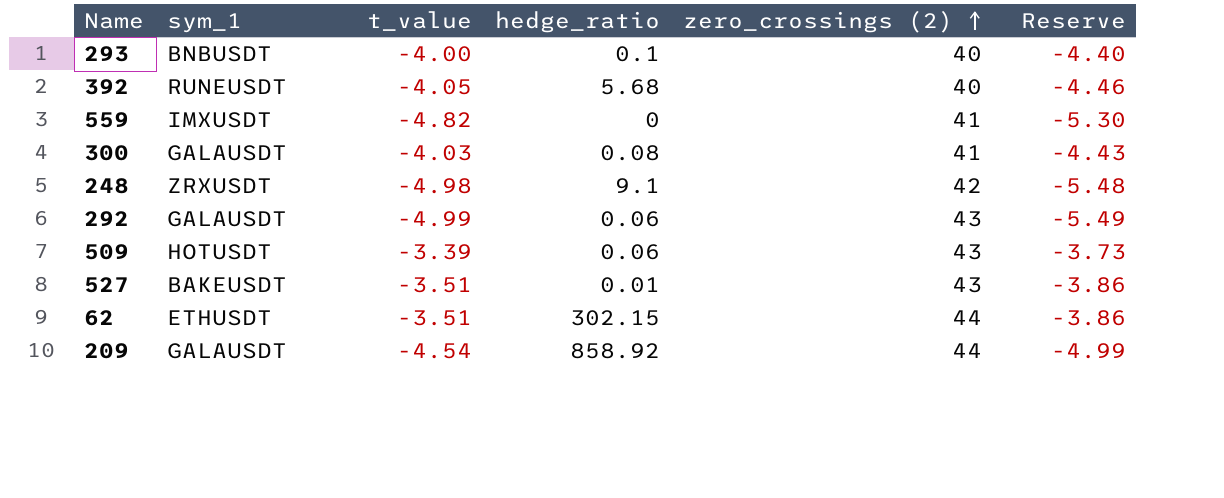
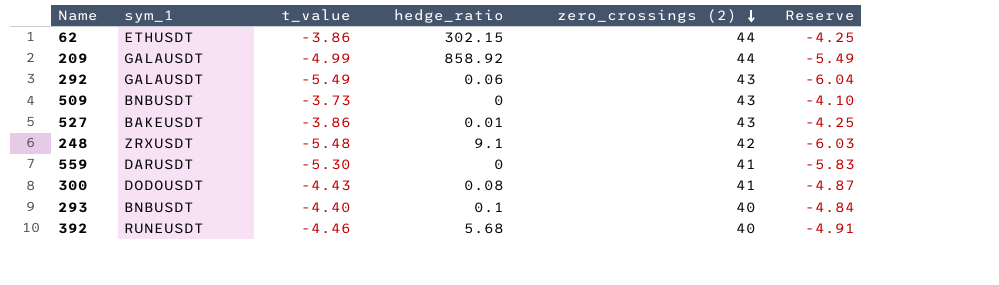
row order: zero_crossings (2) ascending -> zero_crossings (2) descending
62 | t_value: -3.51 -> -3.86
62 | Reserve: -3.86 -> -4.25
209 | t_value: -4.54 -> -4.99
209 | Reserve: -4.99 -> -5.49
292 | t_value: -4.99 -> -5.49
292 | Reserve: -5.49 -> -6.04
509 | sym_1: HOTUSDT -> BNBUSDT
509 | t_value: -3.39 -> -3.73
509 | hedge_ratio: 0.06 -> 0
509 | Reserve: -3.73 -> -4.10
527 | t_value: -3.51 -> -3.86
527 | Reserve: -3.86 -> -4.25
248 | t_value: -4.98 -> -5.48
248 | Reserve: -5.48 -> -6.03
559 | sym_1: IMXUSDT -> DARUSDT
559 | t_value: -4.82 -> -5.30
559 | Reserve: -5.30 -> -5.83
300 | sym_1: GALAUSDT -> DODOUSDT
300 | t_value: -4.03 -> -4.43
300 | Reserve: -4.43 -> -4.87
293 | t_value: -4.00 -> -4.40
293 | Reserve: -4.40 -> -4.84
392 | t_value: -4.05 -> -4.46
392 | Reserve: -4.46 -> -4.91

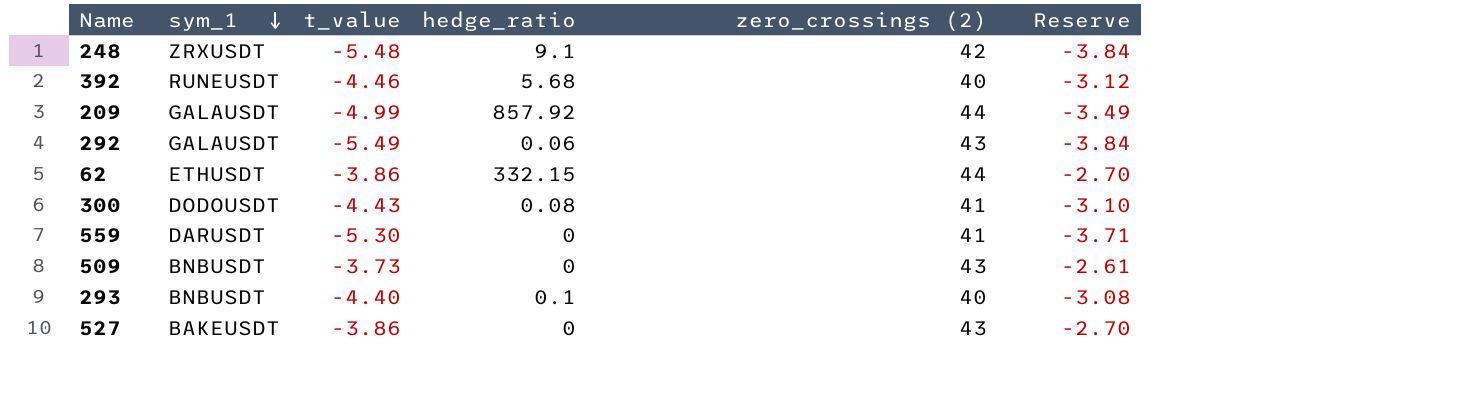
row order: zero_crossings (2) descending -> sym_1 descending
column Reserve | formula: [t_value] * 1.1 -> [t_value] * 0.7
209 | hedge_ratio: 858.92 -> 857.92
62 | hedge_ratio: 302.15 -> 332.15
527 | hedge_ratio: 0.01 -> 0

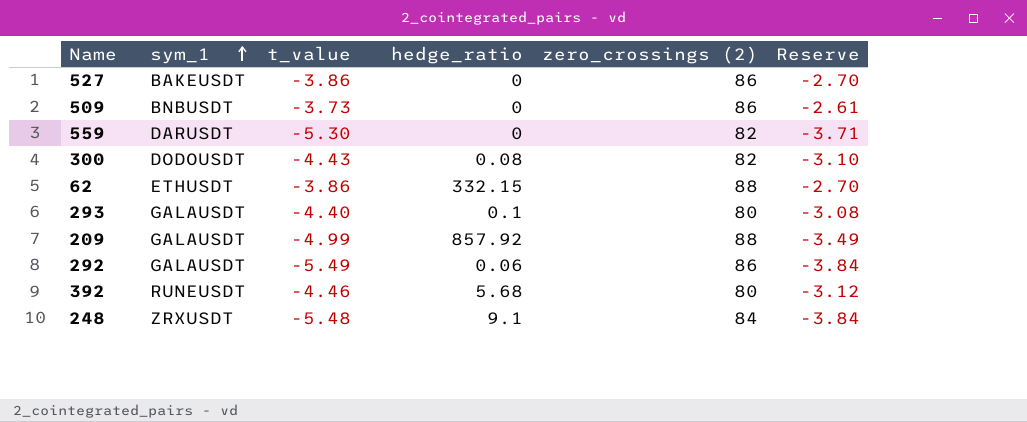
row order: sym_1 descending -> sym_1 ascending
527 | zero_crossings (2): 43 -> 86
509 | zero_crossings (2): 43 -> 86
559 | zero_crossings (2): 41 -> 82
300 | zero_crossings (2): 41 -> 82
62 | zero_crossings (2): 44 -> 88
293 | sym_1: BNBUSDT -> GALAUSDT
293 | zero_crossings (2): 40 -> 80
209 | zero_crossings (2): 44 -> 88
292 | zero_crossings (2): 43 -> 86
392 | zero_crossings (2): 40 -> 80
248 | zero_crossings (2): 42 -> 84

